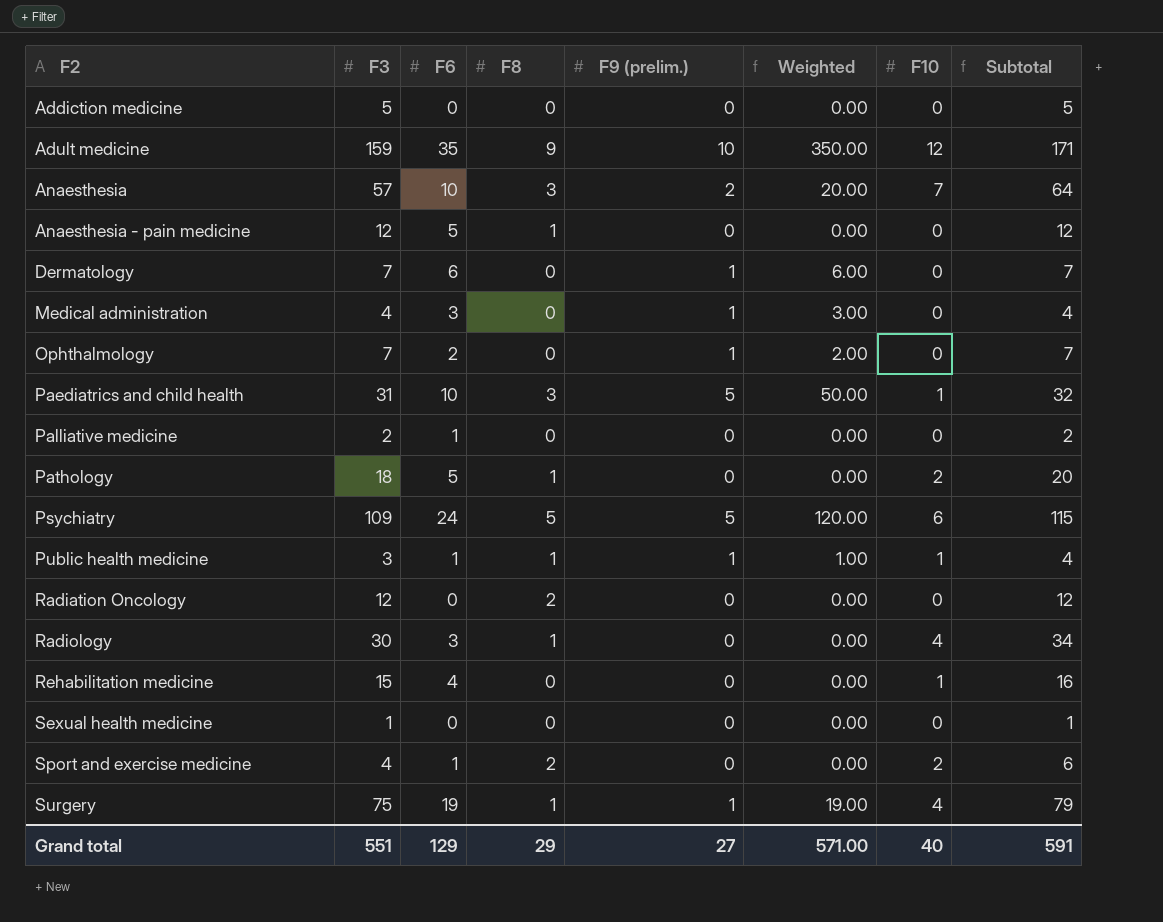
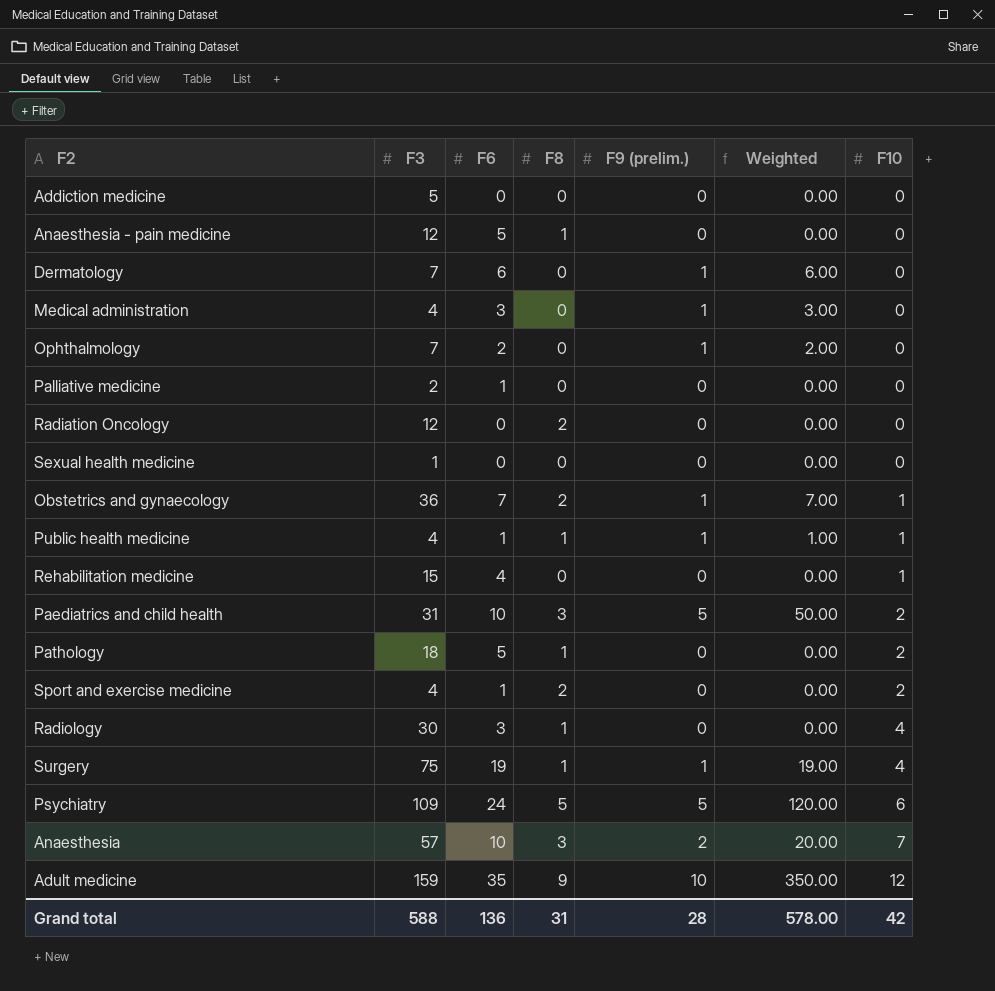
row order: F2 ascending -> F10 ascending
column Subtotal | formula: [F3] + [F10] -> none
row Obstetrics and gynaecology: none -> 36 | 7 | 2 | 1 | 7.00 | 1
Public health medicine | F3: 3 -> 4
Paediatrics and child health | F10: 1 -> 2
Grand total | F3: 551 -> 588
Grand total | F6: 129 -> 136
Grand total | F8: 29 -> 31
Grand total | F9 (prelim.): 27 -> 28
Grand total | Weighted: 571.00 -> 578.00
Grand total | F10: 40 -> 42

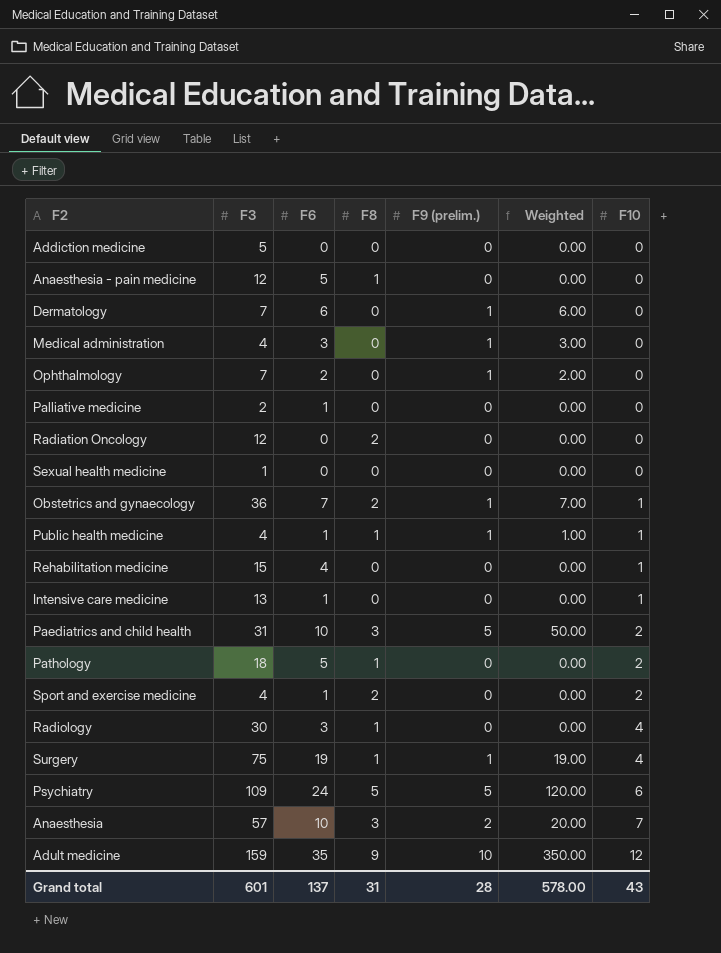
row Intensive care medicine: none -> 13 | 1 | 0 | 0 | 0.00 | 1
Grand total | F3: 588 -> 601
Grand total | F6: 136 -> 137
Grand total | F10: 42 -> 43

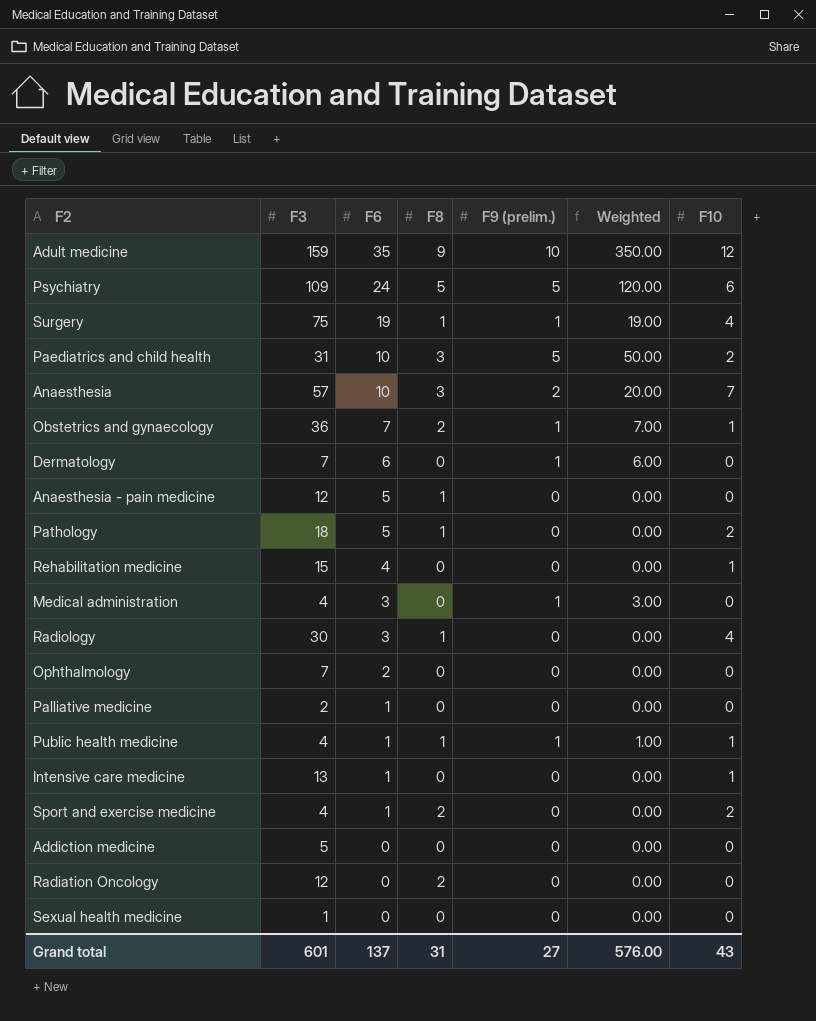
row order: F10 ascending -> F6 descending
Ophthalmology | F9 (prelim.): 1 -> 0
Ophthalmology | Weighted: 2.00 -> 0.00
Grand total | F9 (prelim.): 28 -> 27
Grand total | Weighted: 578.00 -> 576.00

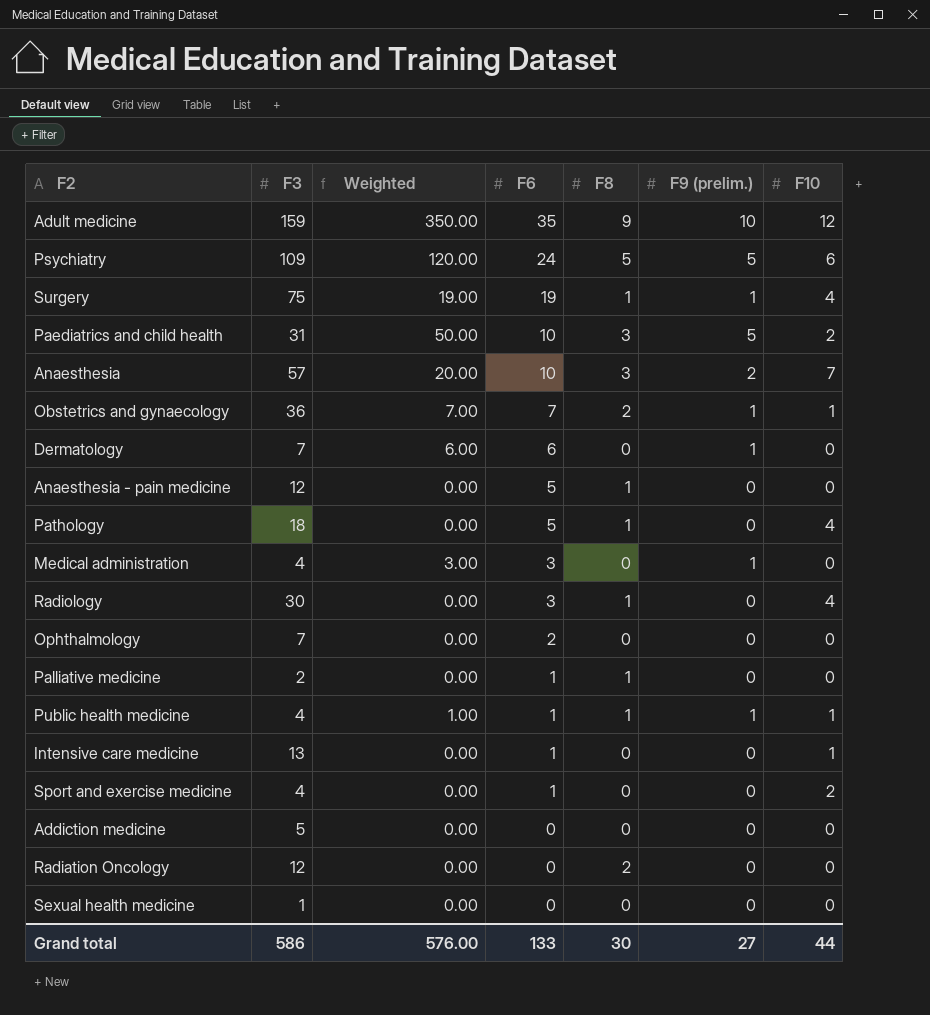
column Weighted | position: 6 -> 3
row Rehabilitation medicine: 15 | 4 | 0 | 0 | 0.00 | 1 -> none
Pathology | F10: 2 -> 4
Palliative medicine | F8: 0 -> 1
Sport and exercise medicine | F8: 2 -> 0
Grand total | F3: 601 -> 586
Grand total | F6: 137 -> 133
Grand total | F8: 31 -> 30
Grand total | F10: 43 -> 44

